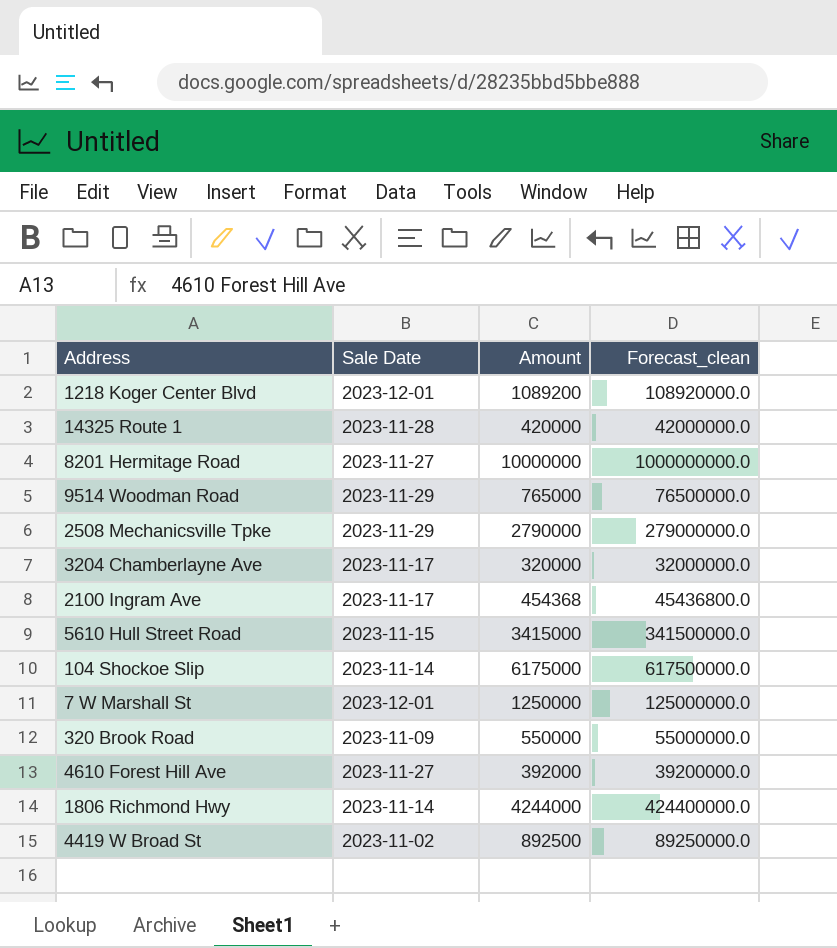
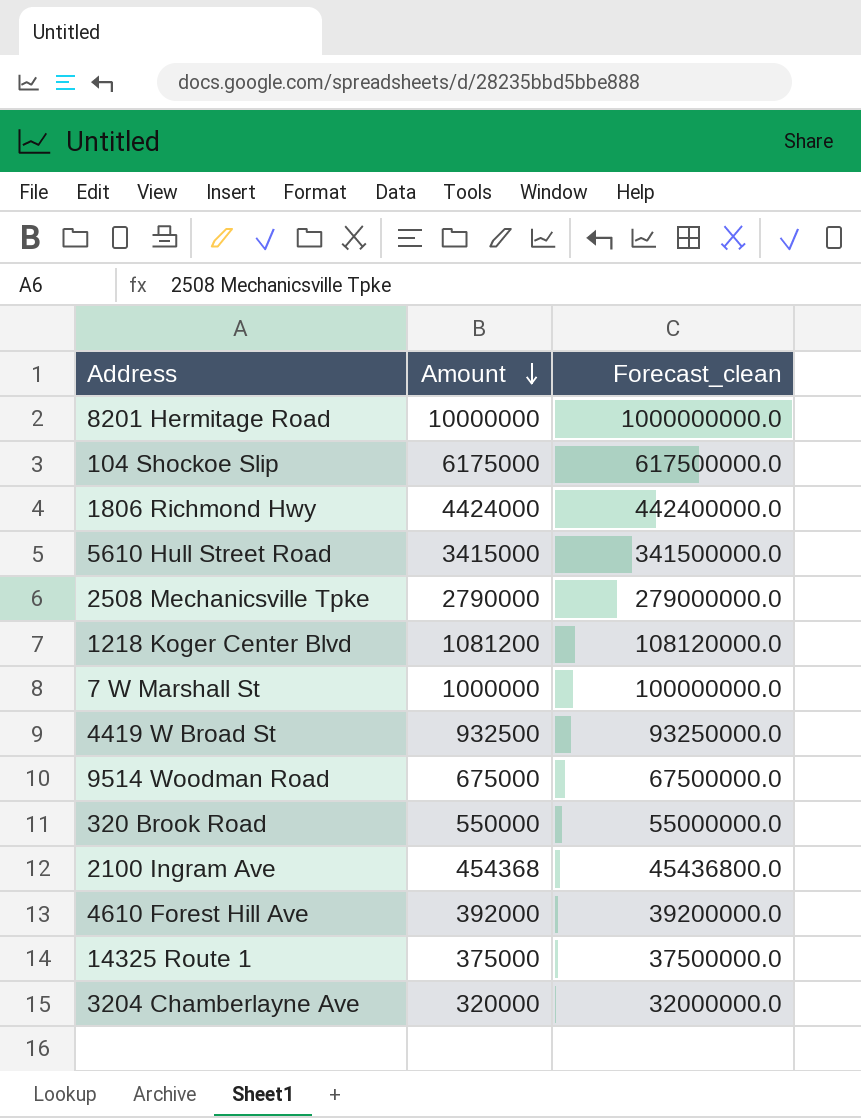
row order: none -> Amount descending
column Sale Date | position: 2 -> none
1806 Richmond Hwy | Amount: 4244000 -> 4424000
1806 Richmond Hwy | Forecast_clean: 424400000.0 -> 442400000.0
1218 Koger Center Blvd | Amount: 1089200 -> 1081200
1218 Koger Center Blvd | Forecast_clean: 108920000.0 -> 108120000.0
7 W Marshall St | Amount: 1250000 -> 1000000
7 W Marshall St | Forecast_clean: 125000000.0 -> 100000000.0
4419 W Broad St | Amount: 892500 -> 932500
4419 W Broad St | Forecast_clean: 89250000.0 -> 93250000.0
9514 Woodman Road | Amount: 765000 -> 675000
9514 Woodman Road | Forecast_clean: 76500000.0 -> 67500000.0
14325 Route 1 | Amount: 420000 -> 375000
14325 Route 1 | Forecast_clean: 42000000.0 -> 37500000.0

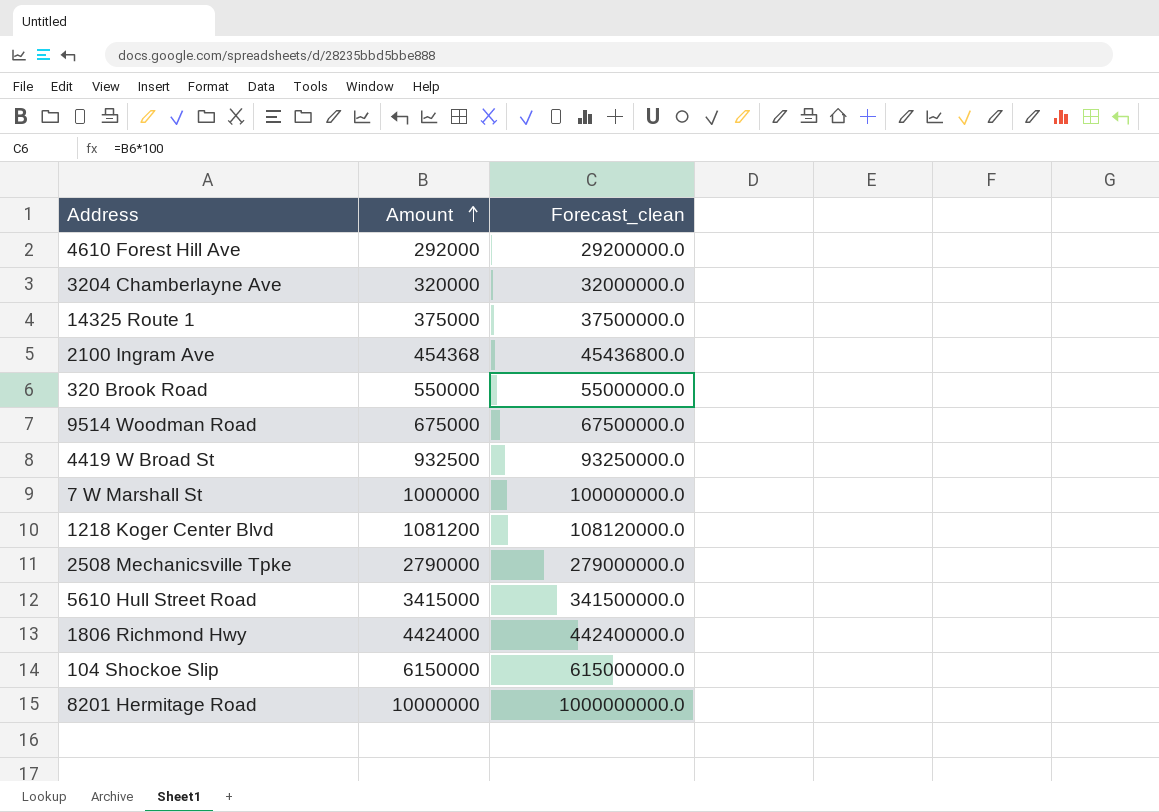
row order: Amount descending -> Amount ascending
4610 Forest Hill Ave | Amount: 392000 -> 292000
4610 Forest Hill Ave | Forecast_clean: 39200000.0 -> 29200000.0
104 Shockoe Slip | Amount: 6175000 -> 6150000
104 Shockoe Slip | Forecast_clean: 617500000.0 -> 615000000.0

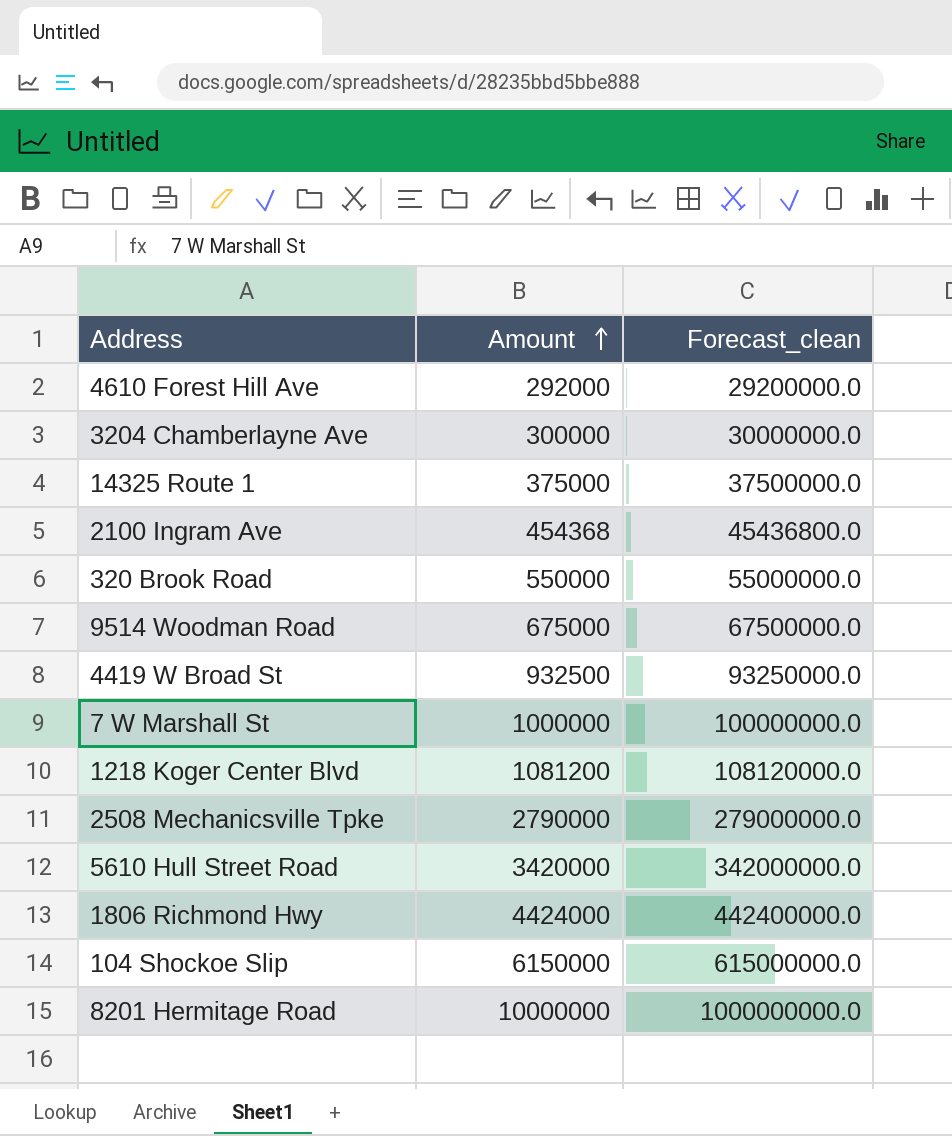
3204 Chamberlayne Ave | Amount: 320000 -> 300000
3204 Chamberlayne Ave | Forecast_clean: 32000000.0 -> 30000000.0
5610 Hull Street Road | Amount: 3415000 -> 3420000
5610 Hull Street Road | Forecast_clean: 341500000.0 -> 342000000.0

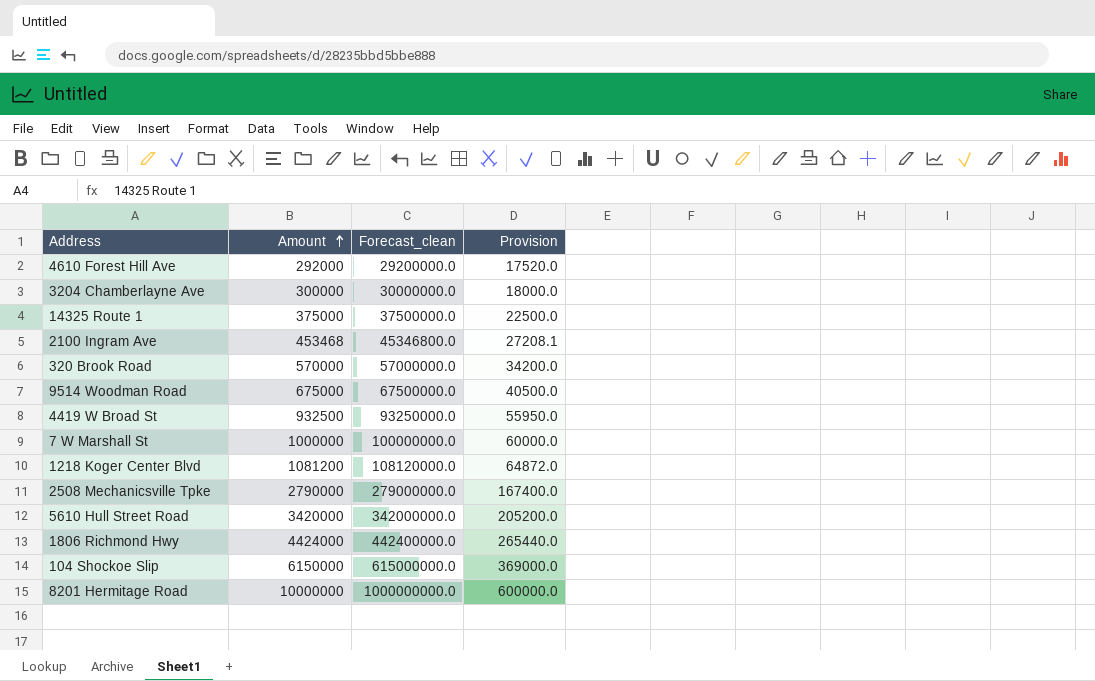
column Provision | formula: none -> [Amount] * 0.06
2100 Ingram Ave | Amount: 454368 -> 453468
2100 Ingram Ave | Forecast_clean: 45436800.0 -> 45346800.0
320 Brook Road | Amount: 550000 -> 570000
320 Brook Road | Forecast_clean: 55000000.0 -> 57000000.0

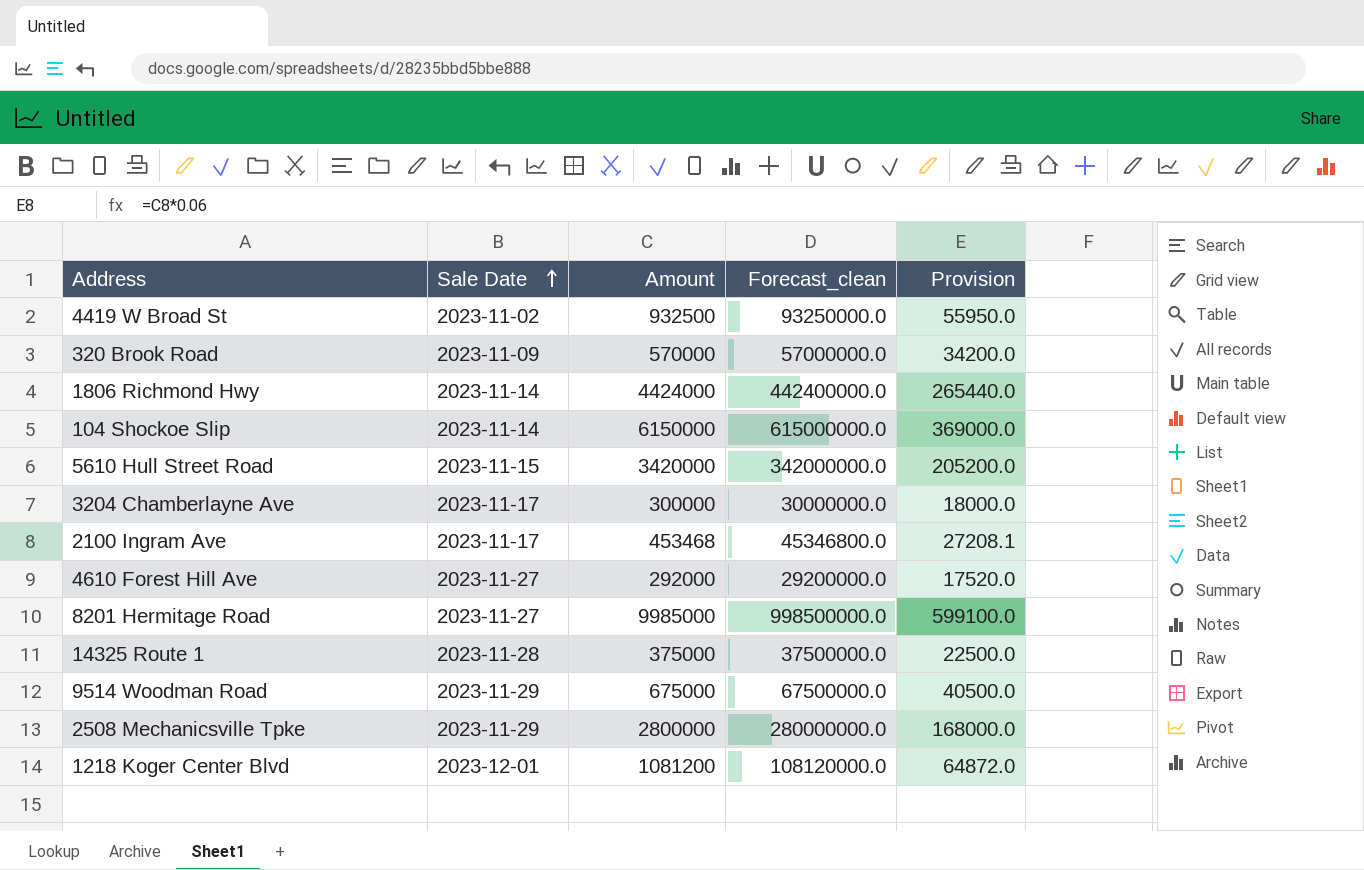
row order: Amount ascending -> Sale Date ascending
column Sale Date | position: none -> 2
row 7 W Marshall St: 1000000 | 100000000.0 | 60000.0 -> none
8201 Hermitage Road | Amount: 10000000 -> 9985000
8201 Hermitage Road | Forecast_clean: 1000000000.0 -> 998500000.0
8201 Hermitage Road | Provision: 600000.0 -> 599100.0
2508 Mechanicsville Tpke | Amount: 2790000 -> 2800000
2508 Mechanicsville Tpke | Forecast_clean: 279000000.0 -> 280000000.0
2508 Mechanicsville Tpke | Provision: 167400.0 -> 168000.0

